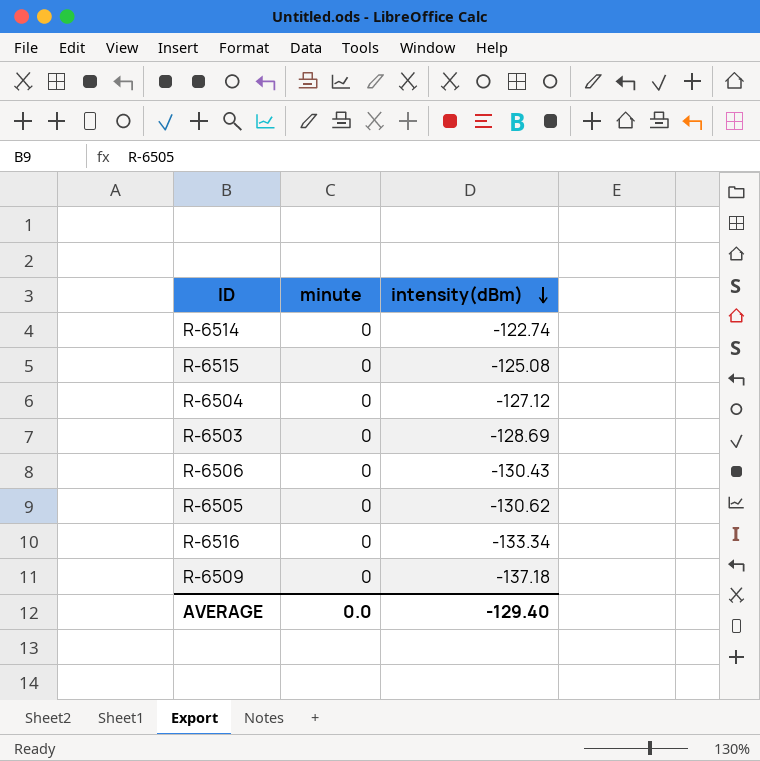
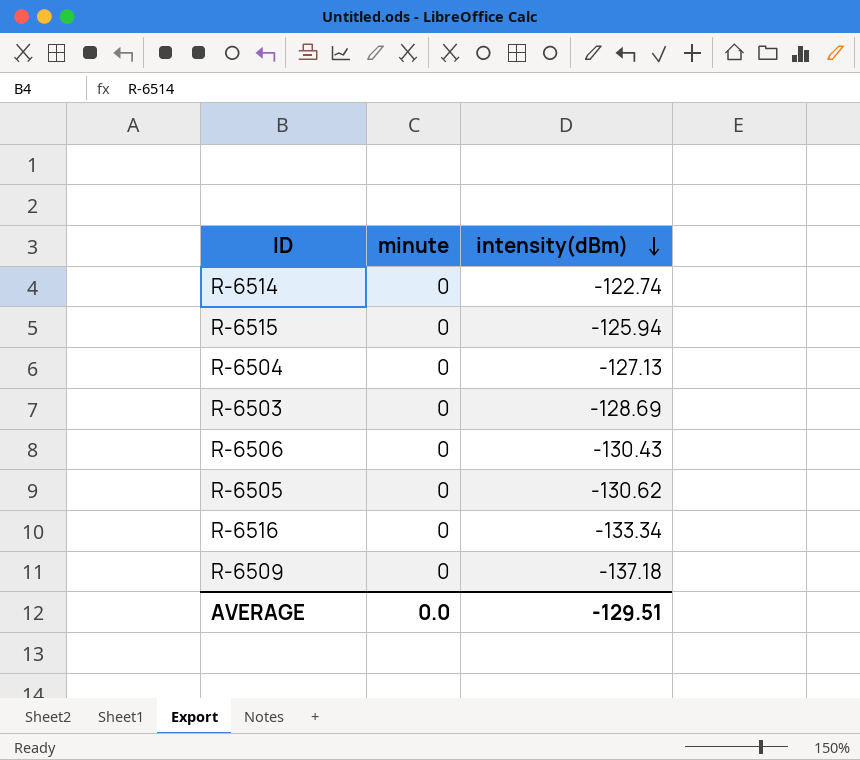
R-6515 | intensity(dBm): -125.08 -> -125.94
R-6504 | intensity(dBm): -127.12 -> -127.13
AVERAGE | intensity(dBm): -129.40 -> -129.51

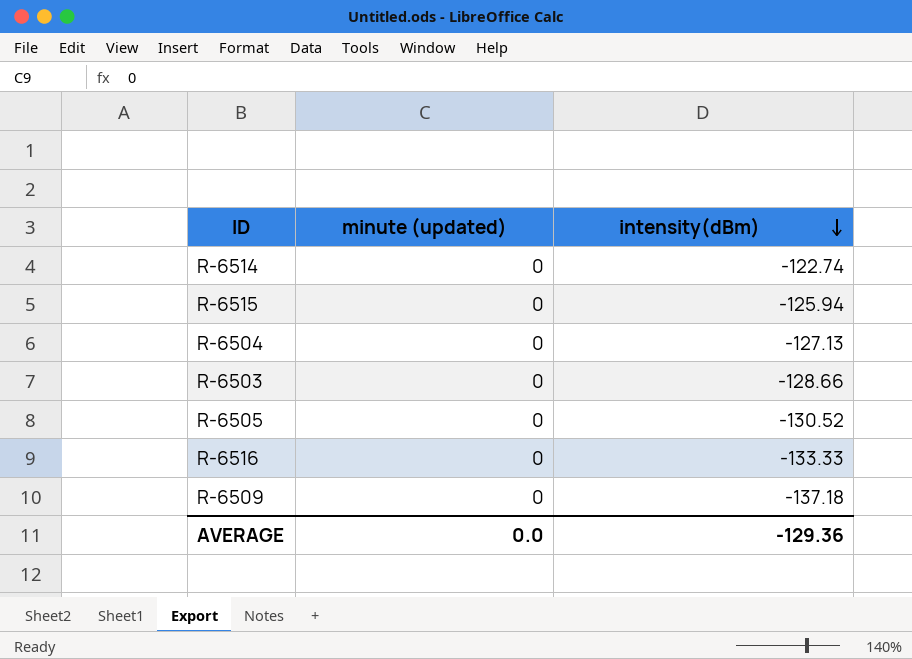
column name: minute -> minute (updated)
row R-6506: 0 | -130.43 -> none
R-6503 | intensity(dBm): -128.69 -> -128.66
R-6505 | intensity(dBm): -130.62 -> -130.52
R-6516 | intensity(dBm): -133.34 -> -133.33
AVERAGE | intensity(dBm): -129.51 -> -129.36

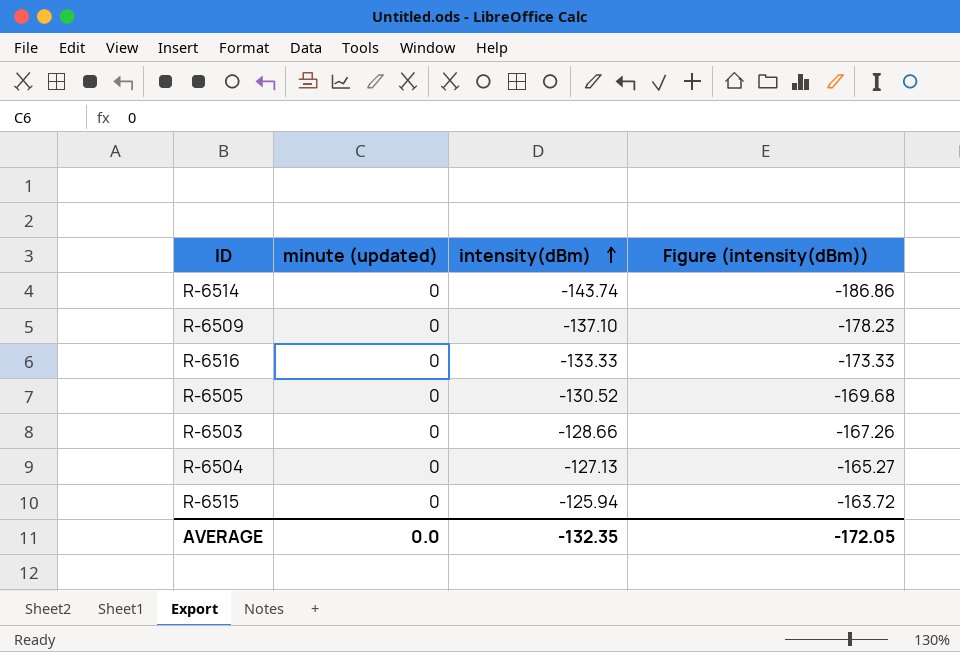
row order: intensity(dBm) descending -> intensity(dBm) ascending
column Figure (intensity(dBm)) | formula: none -> [intensity(dBm)] * 1.3
R-6514 | intensity(dBm): -122.74 -> -143.74
R-6509 | intensity(dBm): -137.18 -> -137.10
AVERAGE | intensity(dBm): -129.36 -> -132.35

